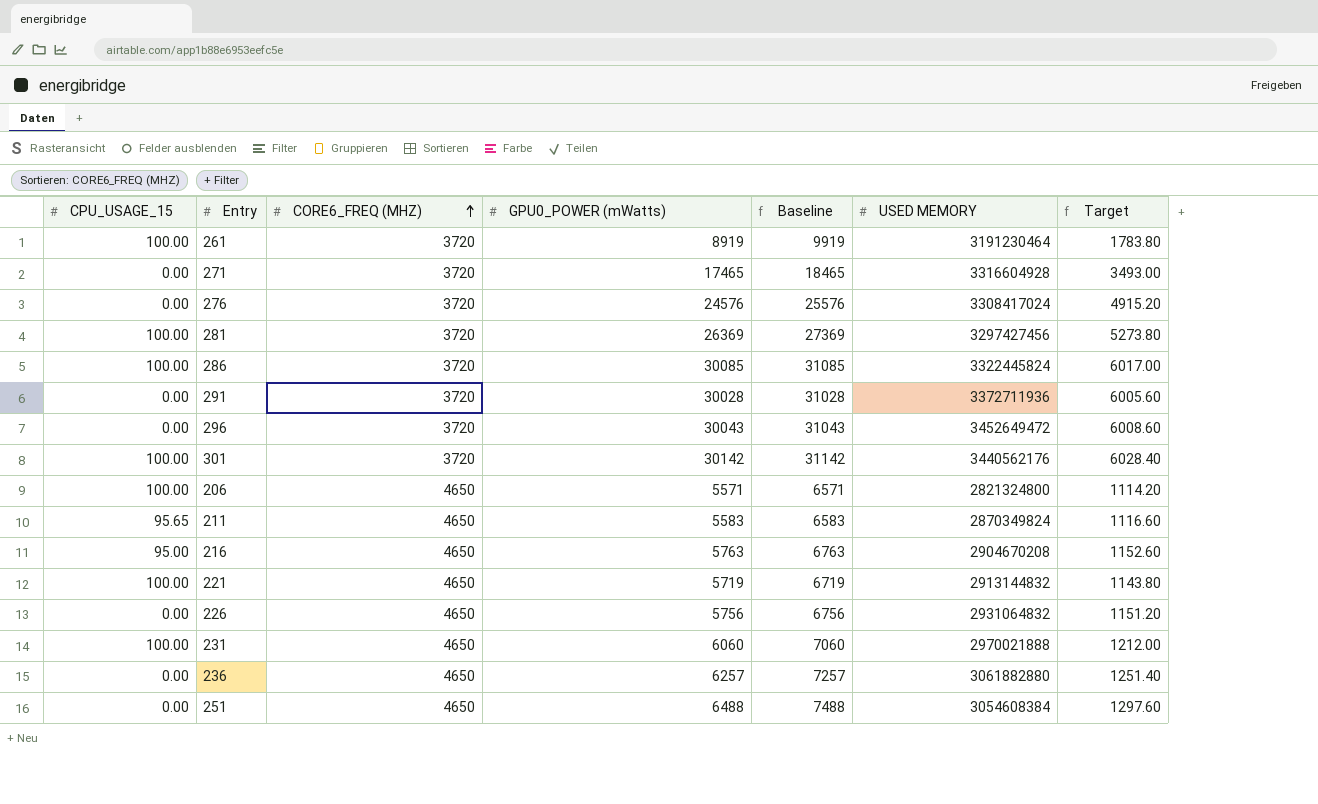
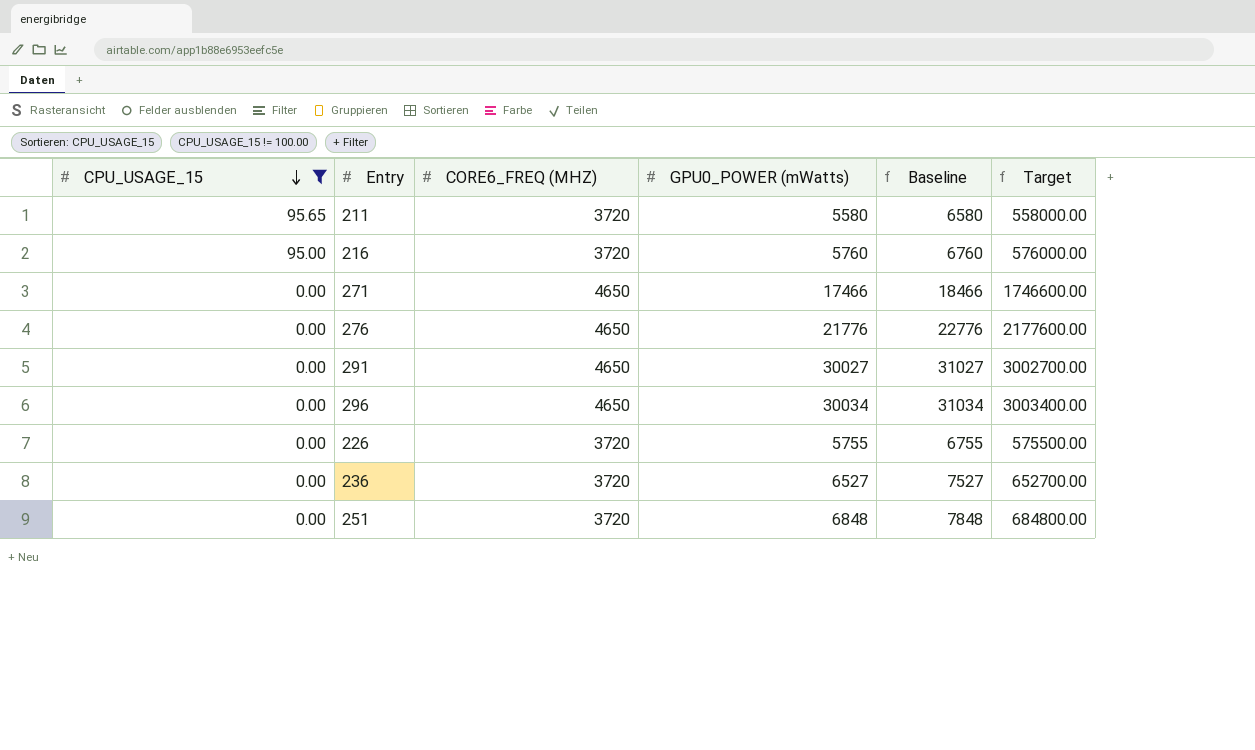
filter: none -> CPU_USAGE_15 != 100.00
row order: CORE6_FREQ (MHZ) ascending -> CPU_USAGE_15 descending
column USED MEMORY | position: 6 -> none
column Target | formula: [GPU0_POWER (mWatts)] * 0.2 -> [GPU0_POWER (mWatts)] * 100
211 | CORE6_FREQ (MHZ): 4650 -> 3720
211 | GPU0_POWER (mWatts): 5583 -> 5580
211 | Baseline: 6583 -> 6580
216 | CORE6_FREQ (MHZ): 4650 -> 3720
216 | GPU0_POWER (mWatts): 5763 -> 5760
216 | Baseline: 6763 -> 6760
271 | CORE6_FREQ (MHZ): 3720 -> 4650
271 | GPU0_POWER (mWatts): 17465 -> 17466
271 | Baseline: 18465 -> 18466
276 | CORE6_FREQ (MHZ): 3720 -> 4650
276 | GPU0_POWER (mWatts): 24576 -> 21776
276 | Baseline: 25576 -> 22776
291 | CORE6_FREQ (MHZ): 3720 -> 4650
291 | GPU0_POWER (mWatts): 30028 -> 30027
291 | Baseline: 31028 -> 31027
296 | CORE6_FREQ (MHZ): 3720 -> 4650
296 | GPU0_POWER (mWatts): 30043 -> 30034
296 | Baseline: 31043 -> 31034
226 | CORE6_FREQ (MHZ): 4650 -> 3720
226 | GPU0_POWER (mWatts): 5756 -> 5755
226 | Baseline: 6756 -> 6755
236 | CORE6_FREQ (MHZ): 4650 -> 3720
236 | GPU0_POWER (mWatts): 6257 -> 6527
236 | Baseline: 7257 -> 7527
251 | CORE6_FREQ (MHZ): 4650 -> 3720
251 | GPU0_POWER (mWatts): 6488 -> 6848
251 | Baseline: 7488 -> 7848

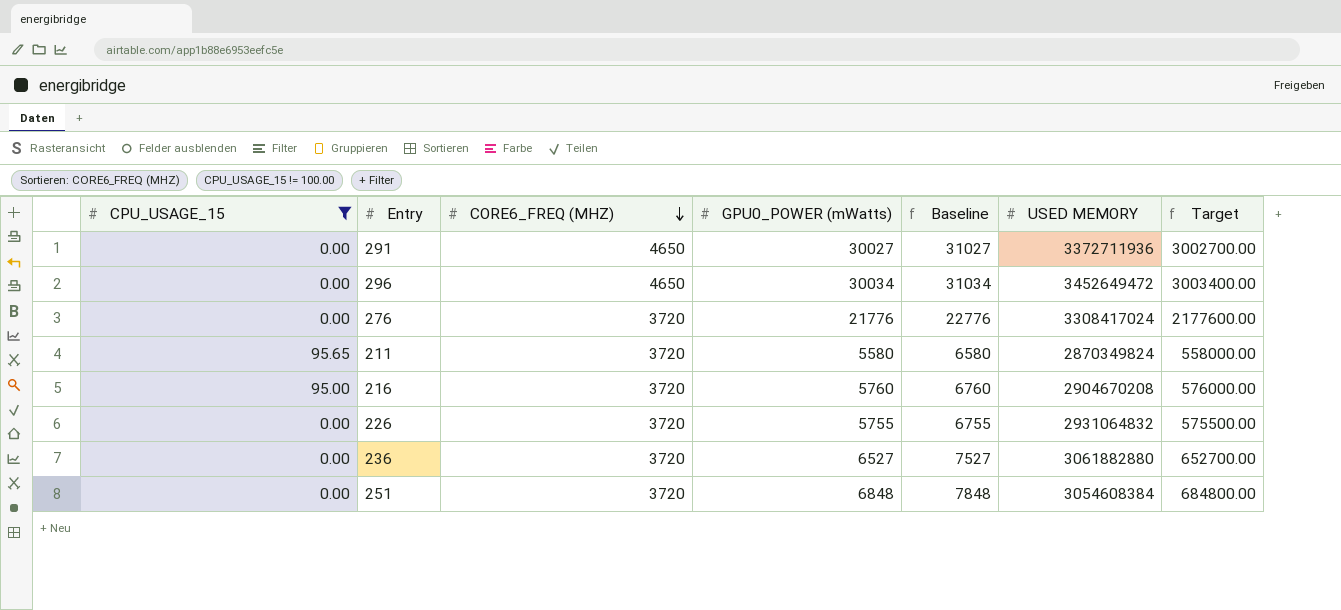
row order: CPU_USAGE_15 descending -> CORE6_FREQ (MHZ) descending
column USED MEMORY | position: none -> 6
row 271: 0.00 | 4650 | 17466 | 18466 | 1746600.00 -> none
276 | CORE6_FREQ (MHZ): 4650 -> 3720

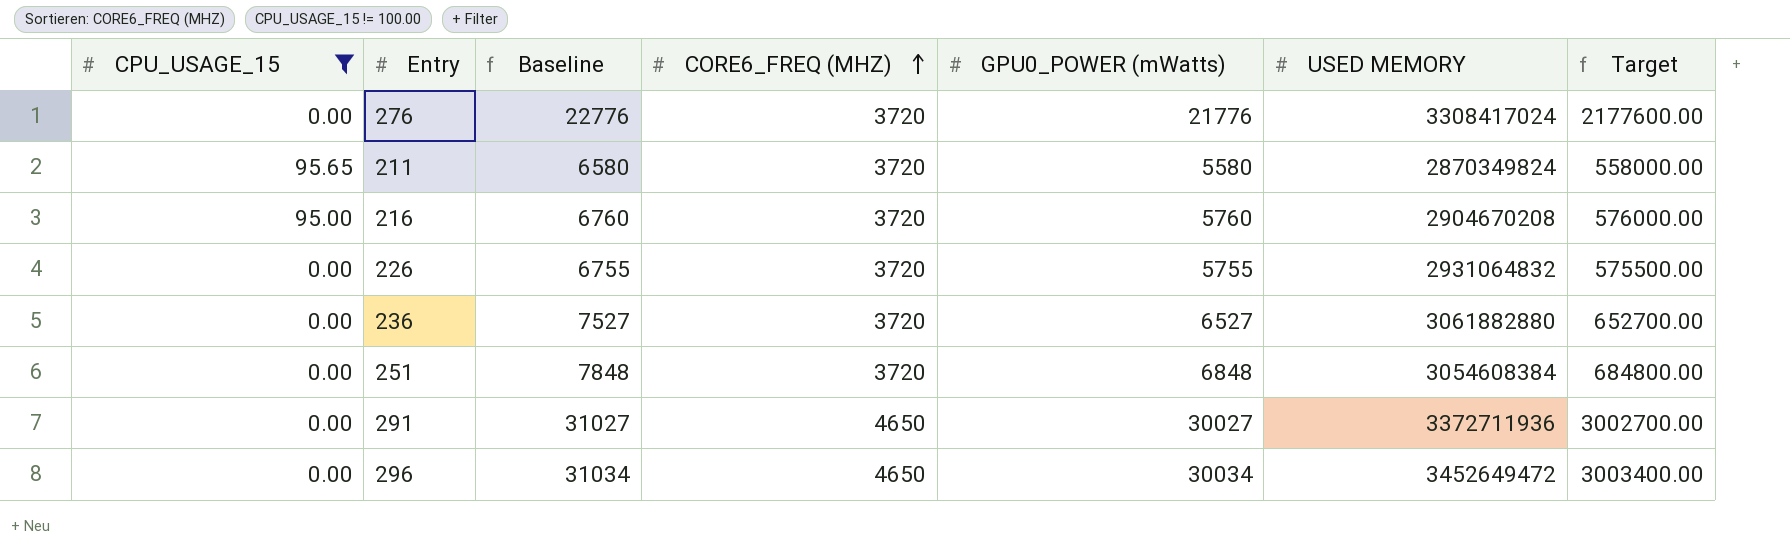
row order: CORE6_FREQ (MHZ) descending -> CORE6_FREQ (MHZ) ascending
column Baseline | position: 5 -> 3

